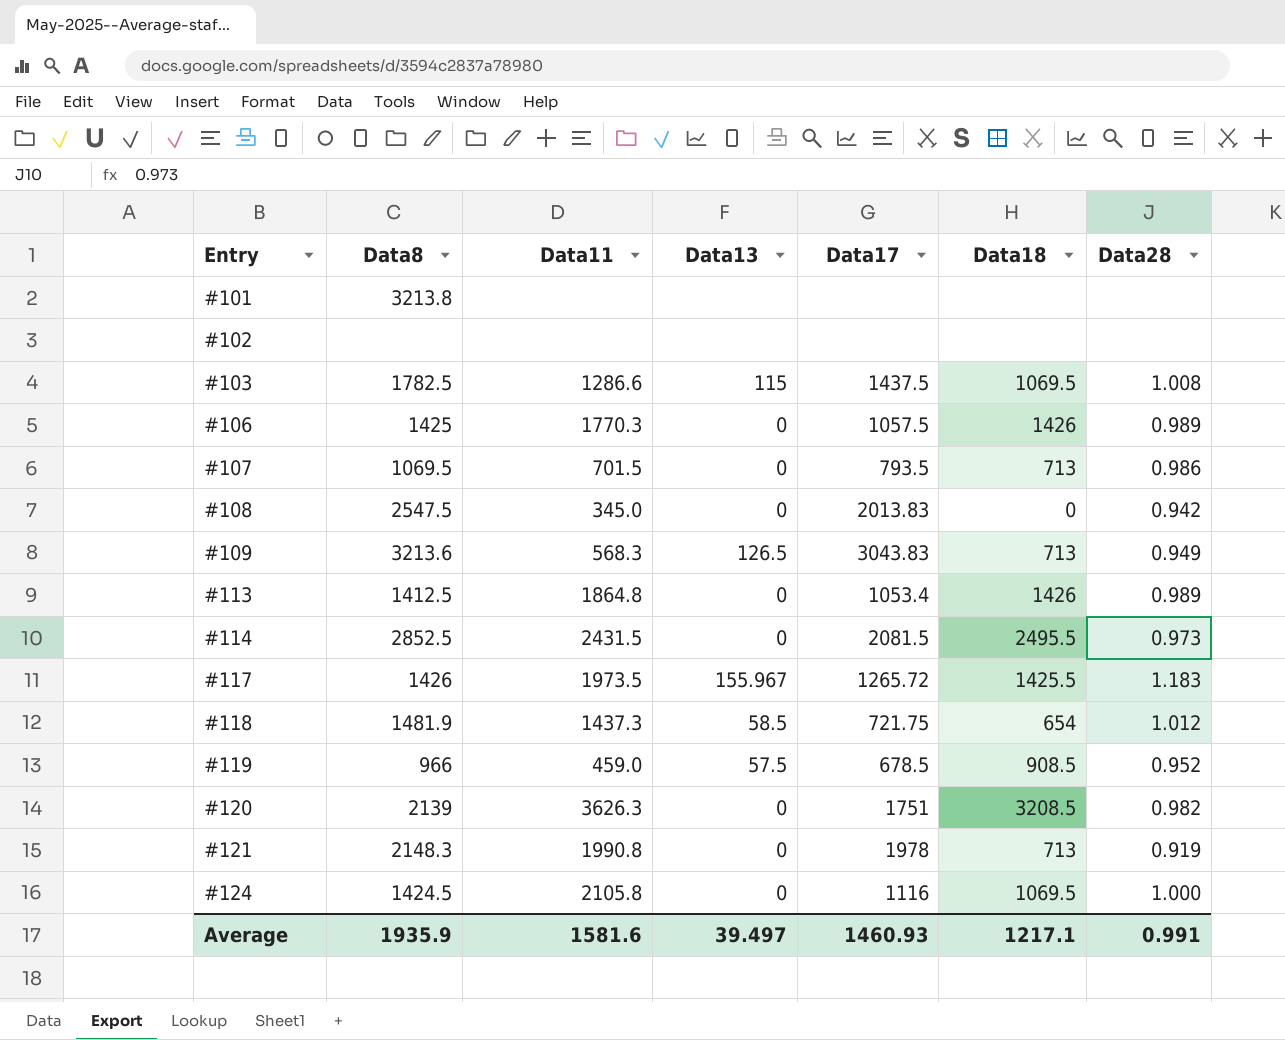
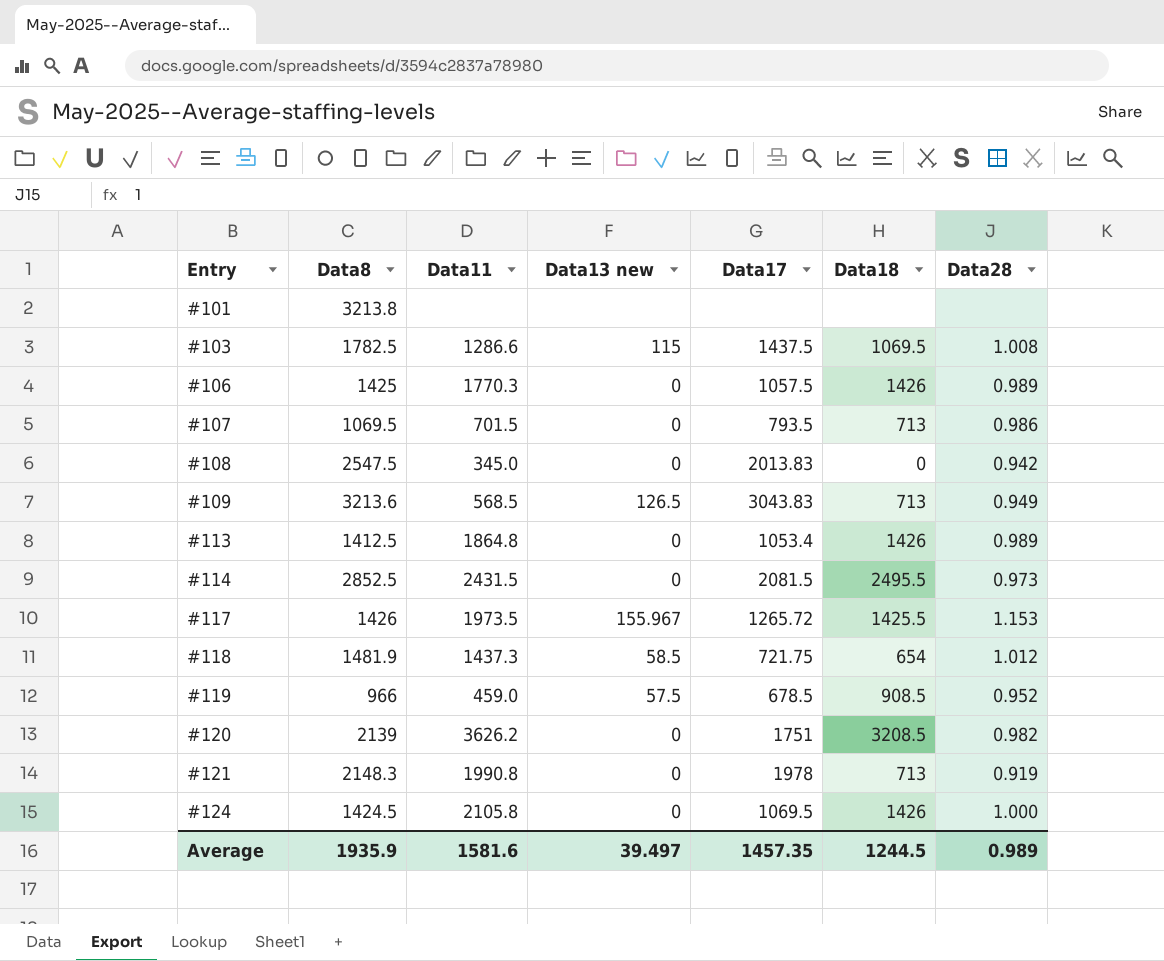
column name: Data13 -> Data13 new
row #102: none | none | none | none | none | none -> none
#109 | Data11: 568.3 -> 568.5
#117 | Data28: 1.183 -> 1.153
#120 | Data11: 3626.3 -> 3626.2
#124 | Data17: 1116 -> 1069.5
#124 | Data18: 1069.5 -> 1426
Average | Data17: 1460.93 -> 1457.35
Average | Data18: 1217.1 -> 1244.5
Average | Data28: 0.991 -> 0.989

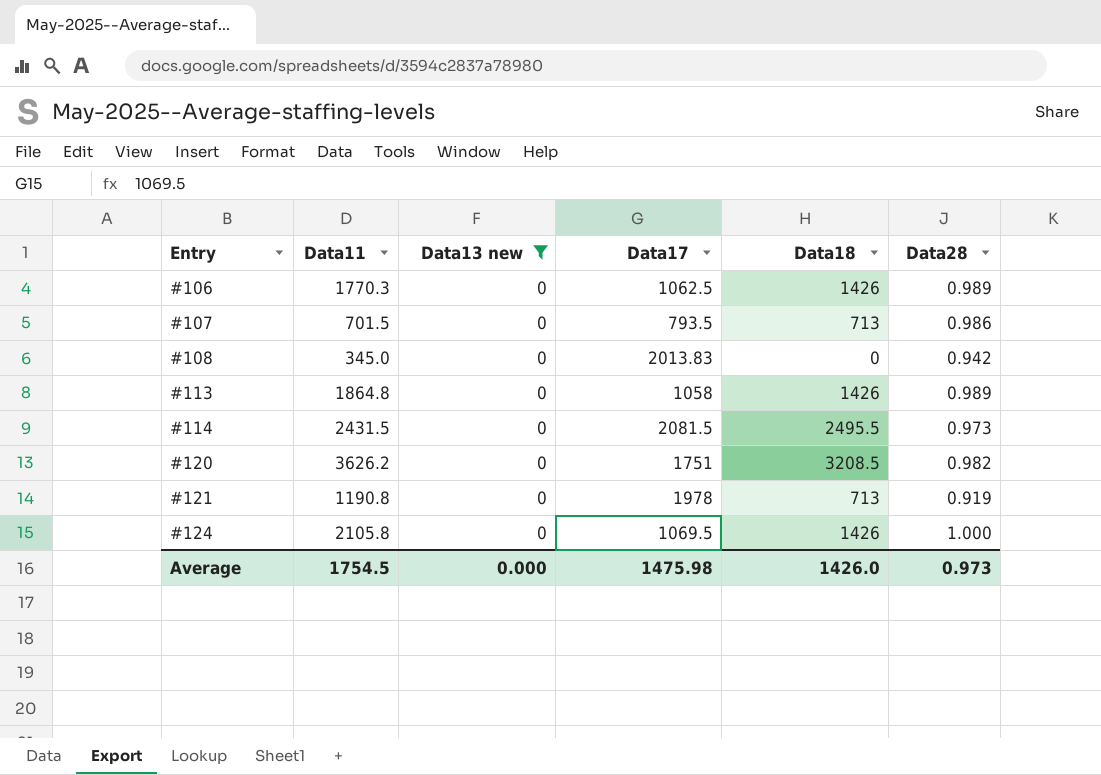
filter: none -> Data13 new = 0
column Data8 | position: 2 -> none
#106 | Data17: 1057.5 -> 1062.5
#113 | Data17: 1053.4 -> 1058
#121 | Data11: 1990.8 -> 1190.8
Average | Data11: 1581.6 -> 1754.5
Average | Data13 new: 39.497 -> 0.000
Average | Data17: 1457.35 -> 1475.98
Average | Data18: 1244.5 -> 1426.0
Average | Data28: 0.989 -> 0.973

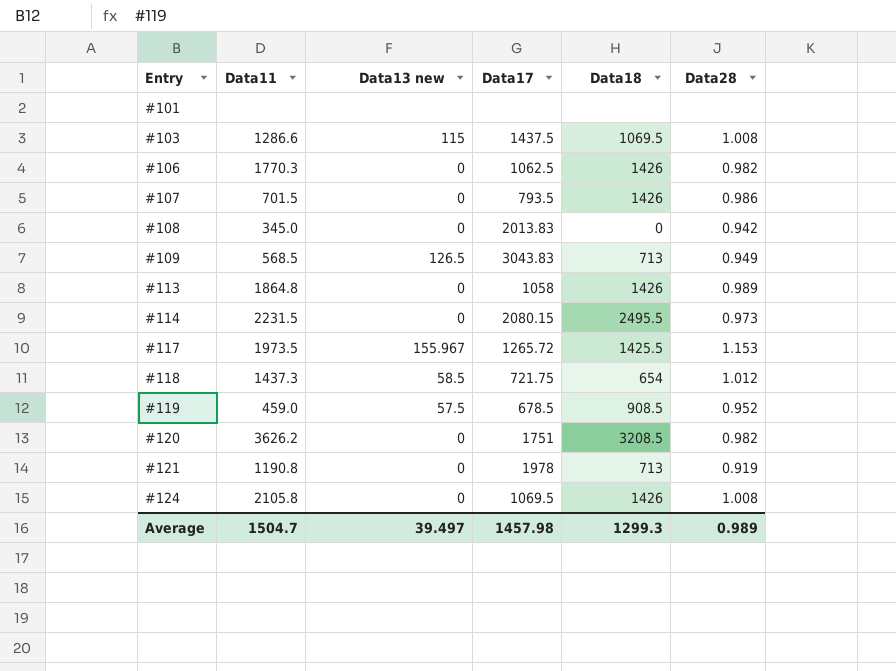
filter: Data13 new = 0 -> none
#106 | Data28: 0.989 -> 0.982
#107 | Data18: 713 -> 1426
#114 | Data11: 2431.5 -> 2231.5
#114 | Data17: 2081.5 -> 2080.15
#124 | Data28: 1.000 -> 1.008
Average | Data11: 1754.5 -> 1504.7
Average | Data13 new: 0.000 -> 39.497
Average | Data17: 1475.98 -> 1457.98
Average | Data18: 1426.0 -> 1299.3
Average | Data28: 0.973 -> 0.989

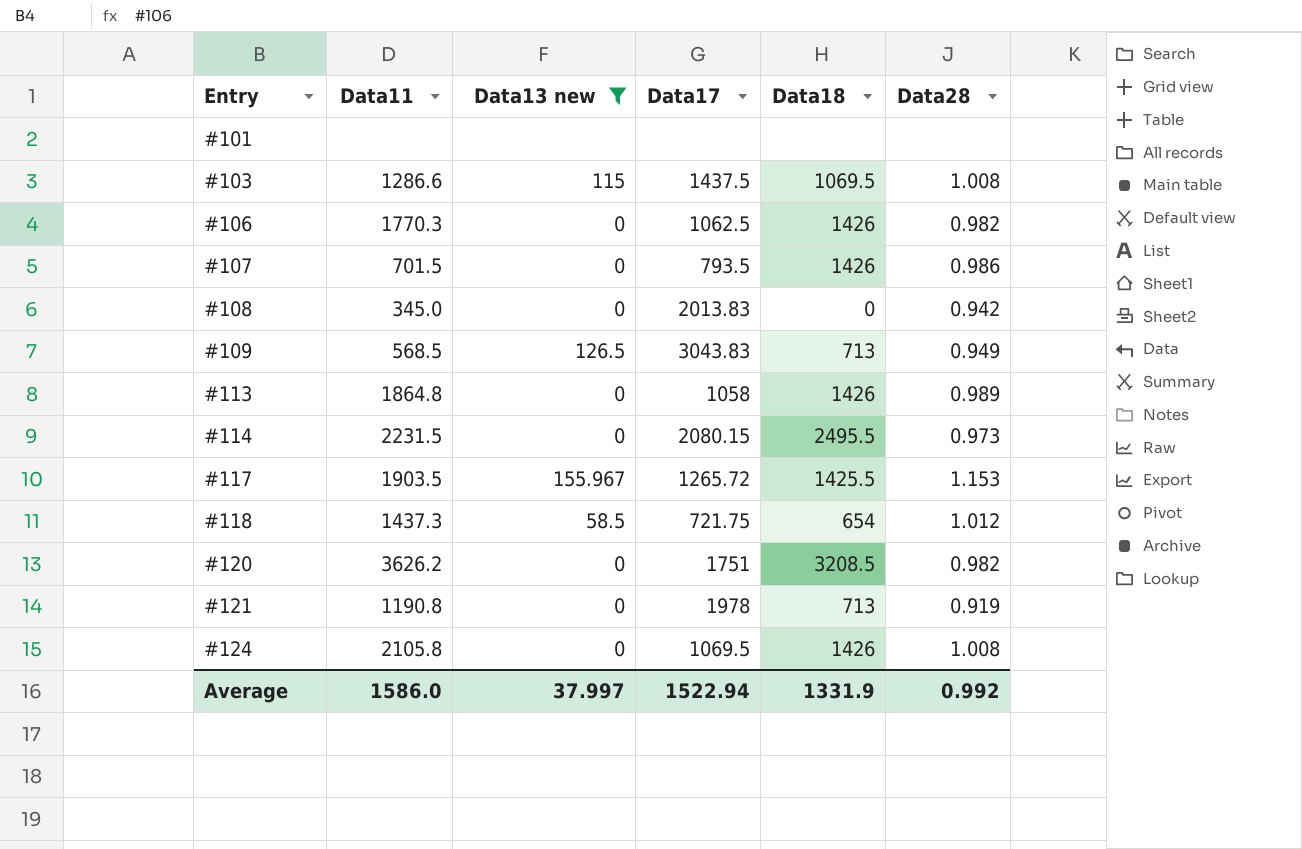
filter: none -> Data13 new != 57.5
#117 | Data11: 1973.5 -> 1903.5
Average | Data11: 1504.7 -> 1586.0
Average | Data13 new: 39.497 -> 37.997
Average | Data17: 1457.98 -> 1522.94
Average | Data18: 1299.3 -> 1331.9
Average | Data28: 0.989 -> 0.992

